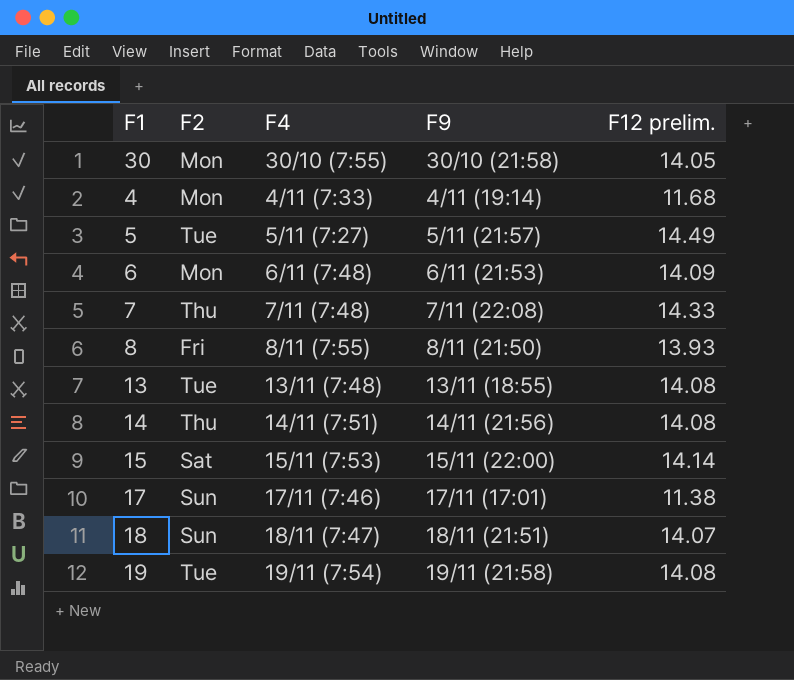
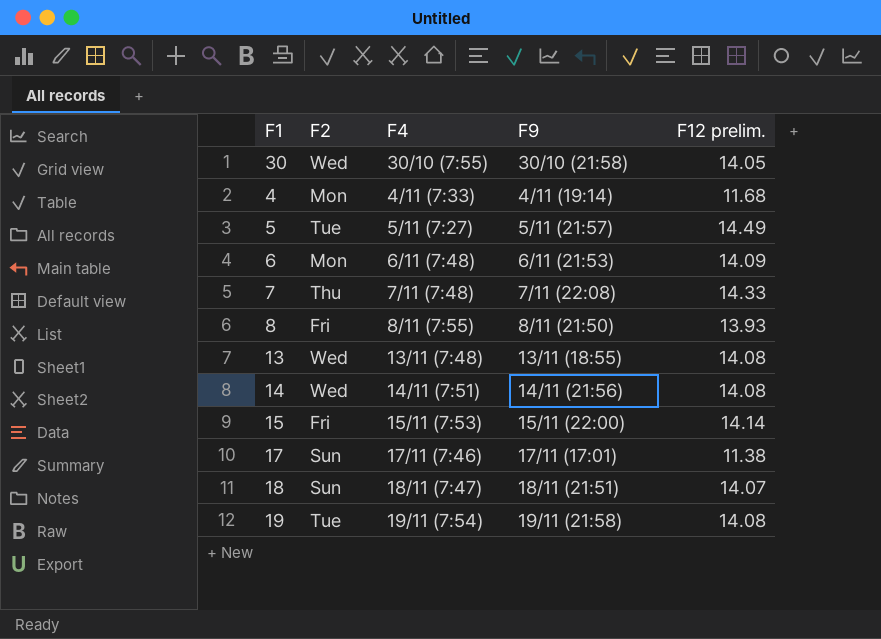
30 | F2: Mon -> Wed
13 | F2: Tue -> Wed
14 | F2: Thu -> Wed
15 | F2: Sat -> Fri

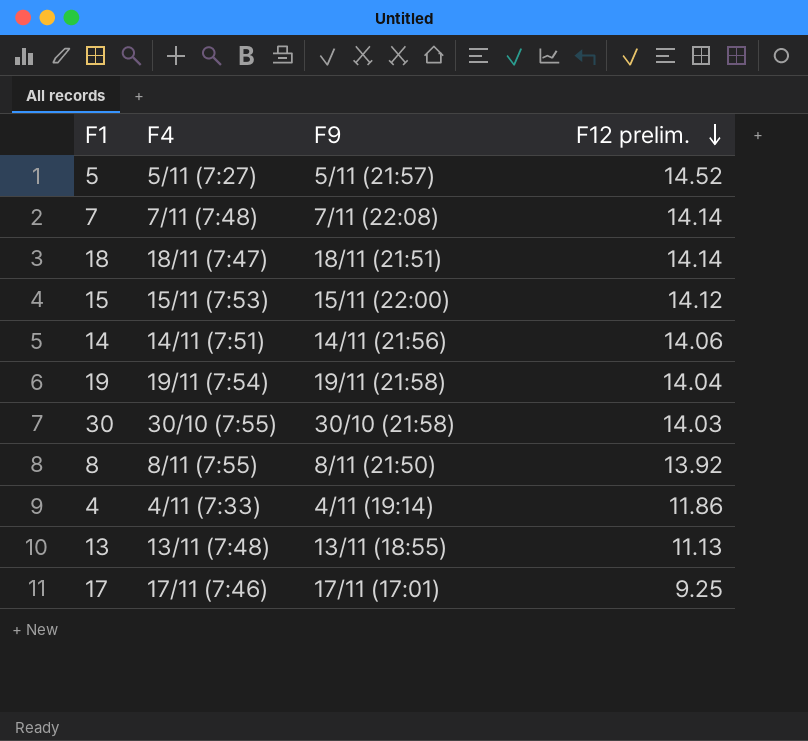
row order: none -> F12 prelim. descending
column F2 | position: 2 -> none
row 6: Mon | 6/11 (7:48) | 6/11 (21:53) | 14.09 -> none
5 | F12 prelim.: 14.49 -> 14.52
7 | F12 prelim.: 14.33 -> 14.14
18 | F12 prelim.: 14.07 -> 14.14
15 | F12 prelim.: 14.14 -> 14.12
14 | F12 prelim.: 14.08 -> 14.06
19 | F12 prelim.: 14.08 -> 14.04
30 | F12 prelim.: 14.05 -> 14.03
8 | F12 prelim.: 13.93 -> 13.92
4 | F12 prelim.: 11.68 -> 11.86
13 | F12 prelim.: 14.08 -> 11.13
17 | F12 prelim.: 11.38 -> 9.25

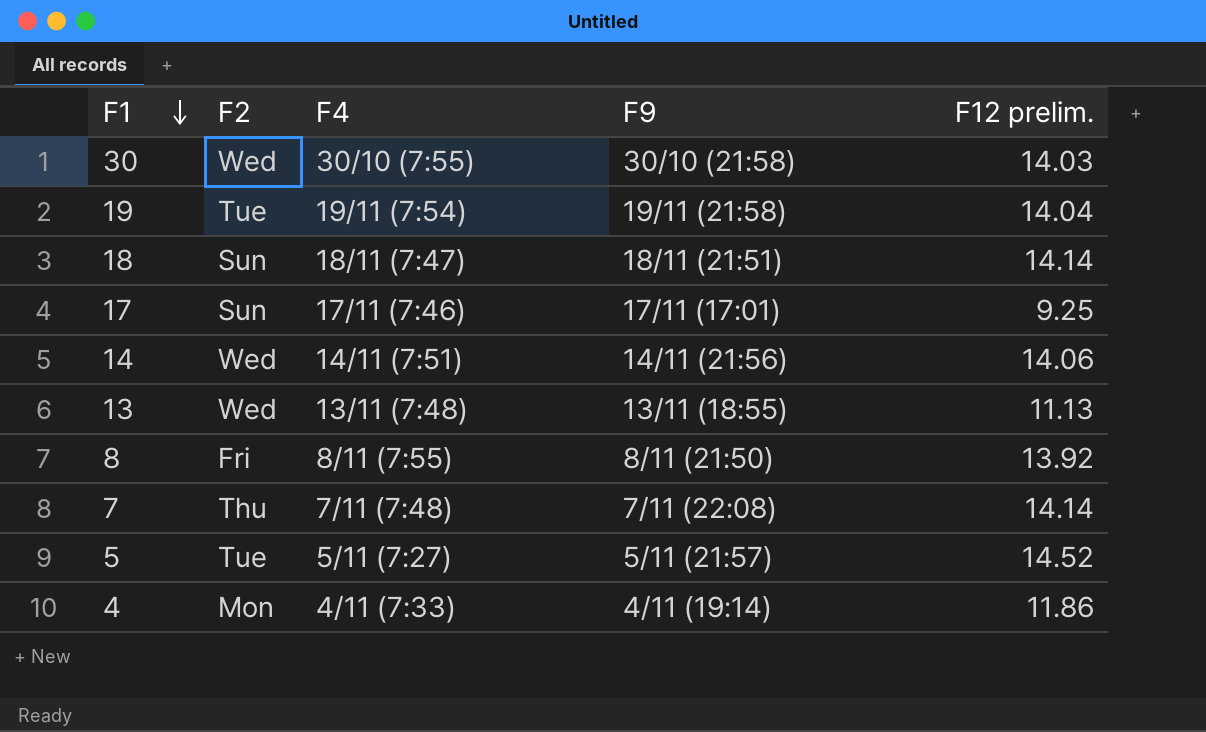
row order: F12 prelim. descending -> F1 descending
column F2 | position: none -> 2
row 15: 15/11 (7:53) | 15/11 (22:00) | 14.12 -> none

